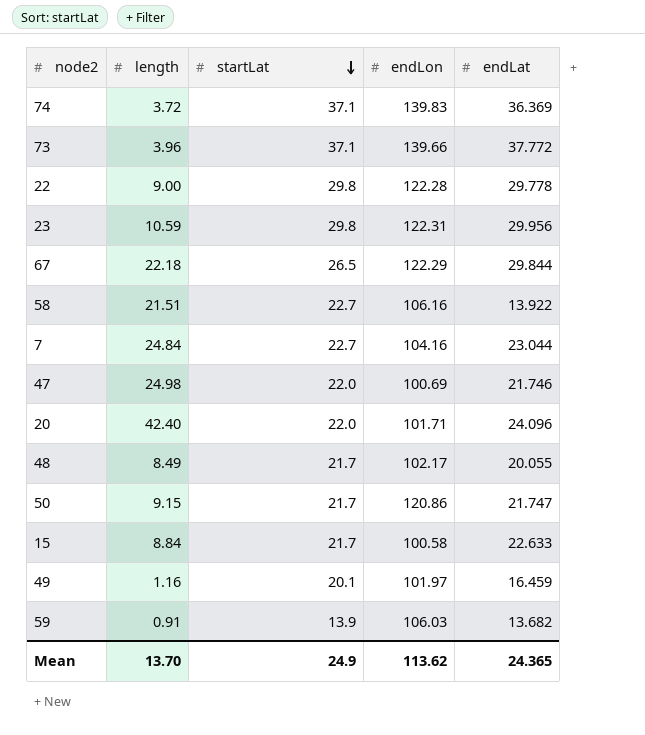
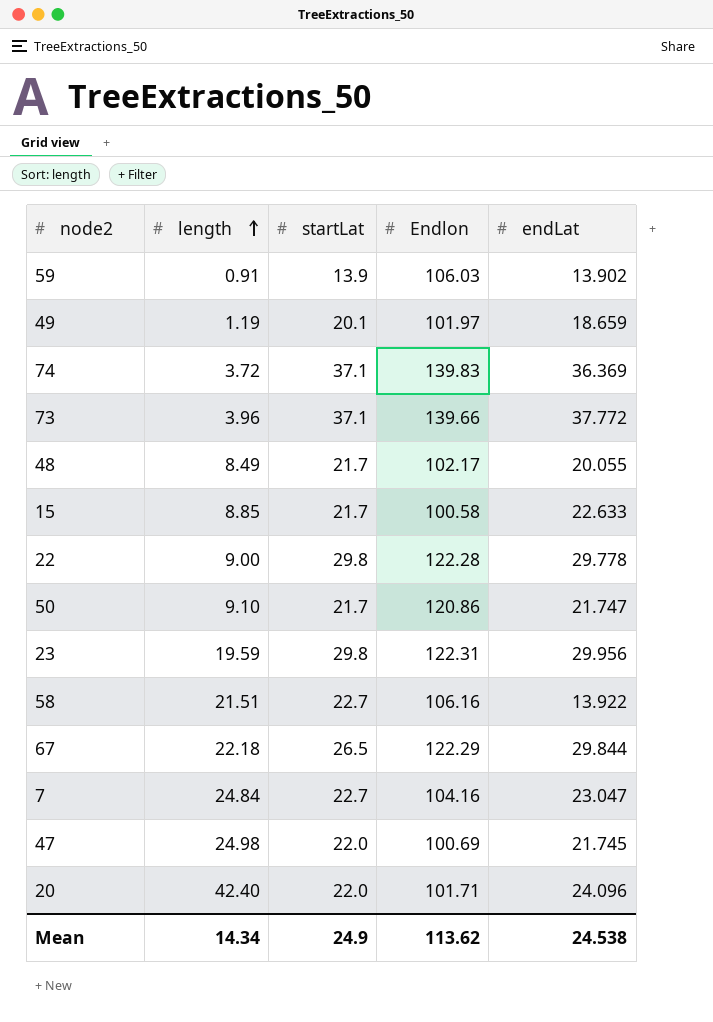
row order: startLat descending -> length ascending
column name: endLon -> Endlon
59 | endLat: 13.682 -> 13.902
49 | length: 1.16 -> 1.19
49 | endLat: 16.459 -> 18.659
15 | length: 8.84 -> 8.85
50 | length: 9.15 -> 9.10
23 | length: 10.59 -> 19.59
7 | endLat: 23.044 -> 23.047
47 | endLat: 21.746 -> 21.745
Mean | length: 13.70 -> 14.34
Mean | endLat: 24.365 -> 24.538

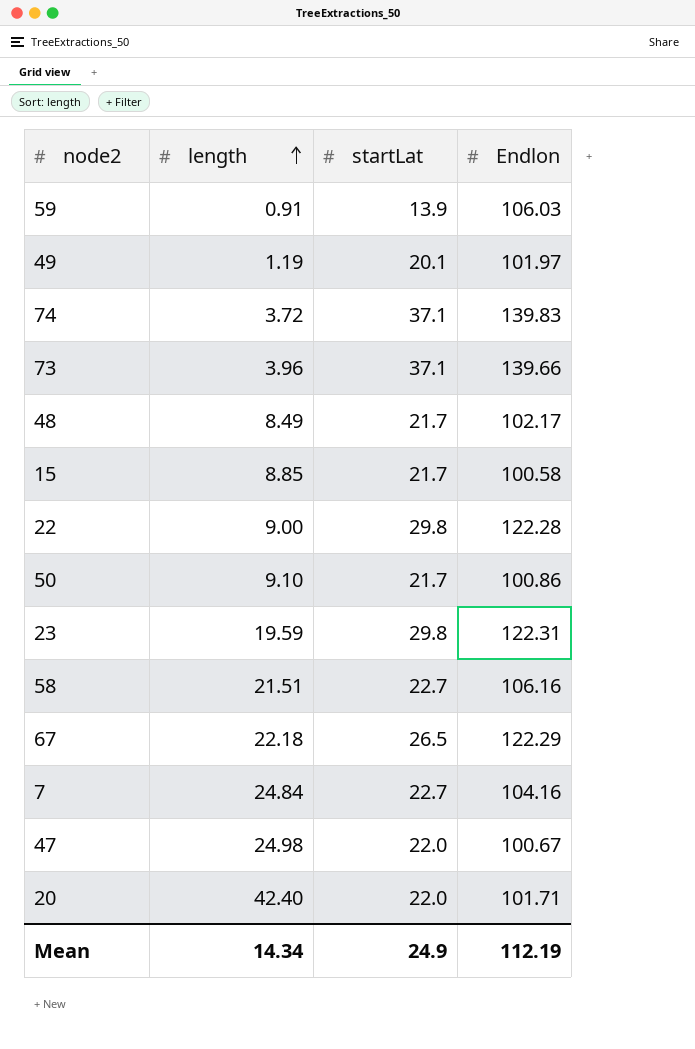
column endLat | position: 5 -> none
50 | Endlon: 120.86 -> 100.86
47 | Endlon: 100.69 -> 100.67
Mean | Endlon: 113.62 -> 112.19

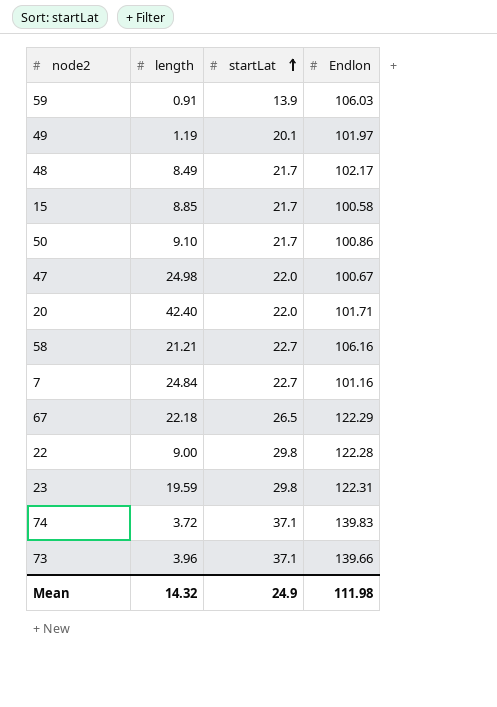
row order: length ascending -> startLat ascending
58 | length: 21.51 -> 21.21
7 | Endlon: 104.16 -> 101.16
Mean | length: 14.34 -> 14.32
Mean | Endlon: 112.19 -> 111.98

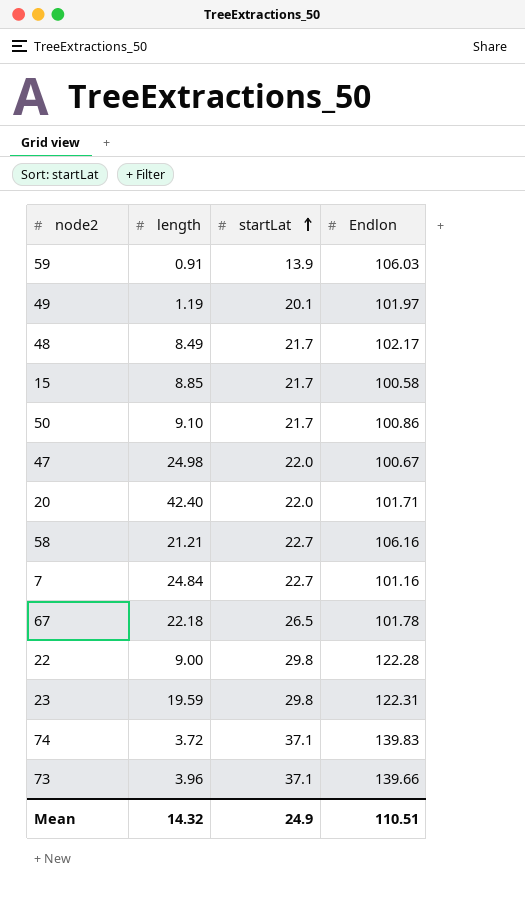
67 | Endlon: 122.29 -> 101.78
Mean | Endlon: 111.98 -> 110.51

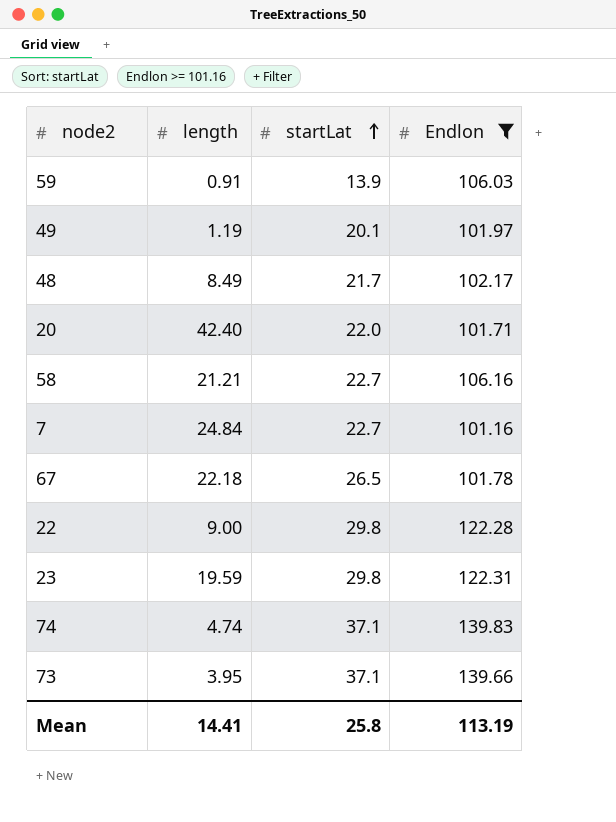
filter: none -> Endlon >= 101.16
74 | length: 3.72 -> 4.74
73 | length: 3.96 -> 3.95
Mean | length: 14.32 -> 14.41
Mean | startLat: 24.9 -> 25.8
Mean | Endlon: 110.51 -> 113.19

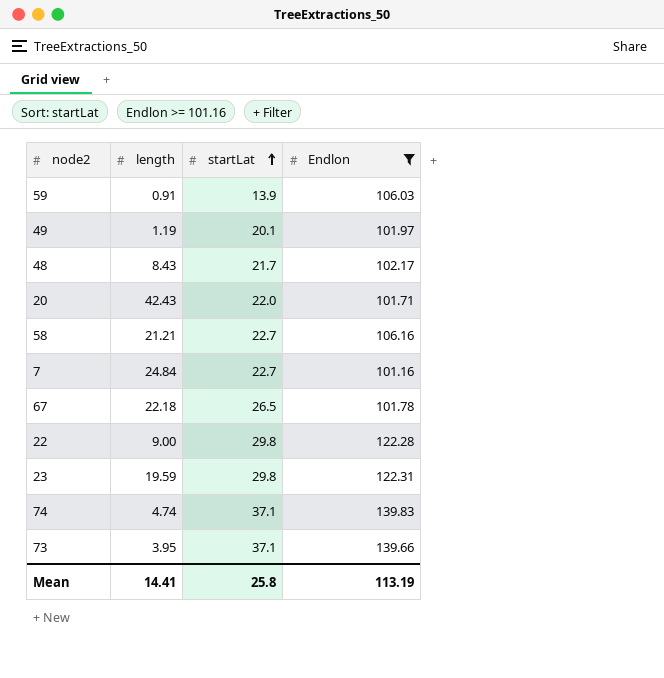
48 | length: 8.49 -> 8.43
20 | length: 42.40 -> 42.43

